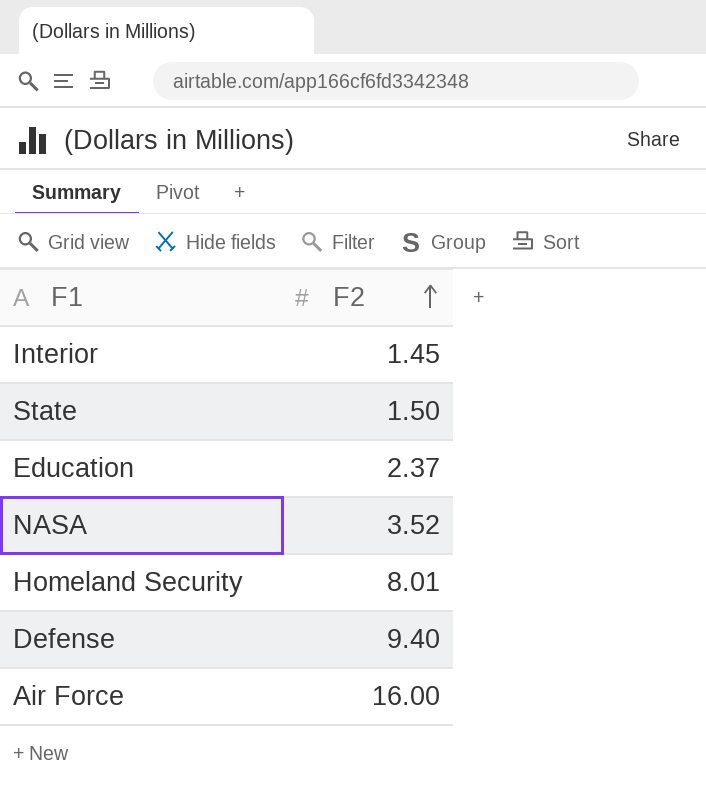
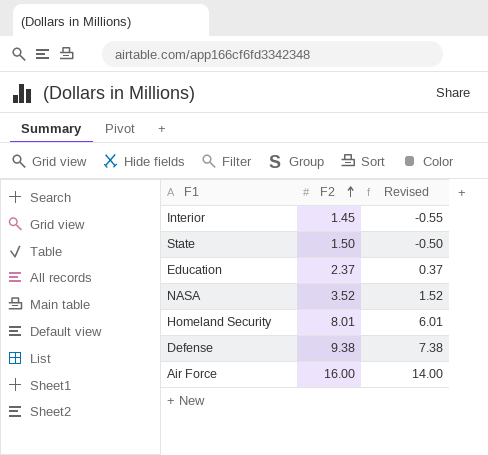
column Revised | formula: none -> [F2] - 2
Defense | F2: 9.40 -> 9.38

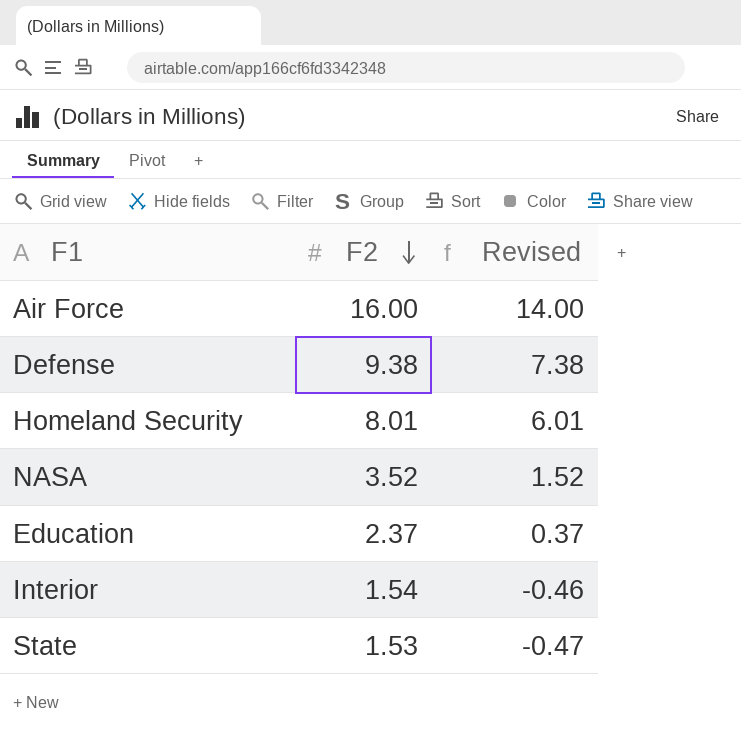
row order: F2 ascending -> F2 descending
Interior | F2: 1.45 -> 1.54
Interior | Revised: -0.55 -> -0.46
State | F2: 1.50 -> 1.53
State | Revised: -0.50 -> -0.47

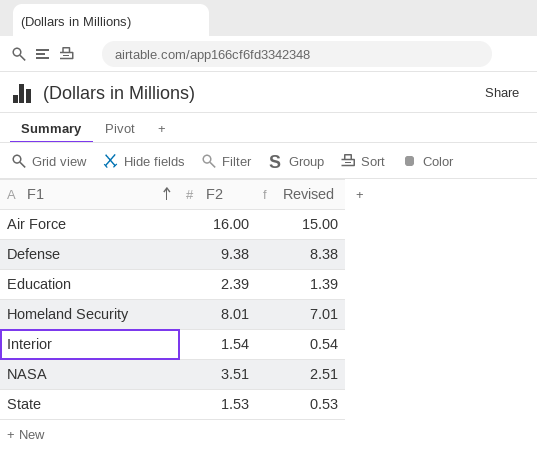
row order: F2 descending -> F1 ascending
column Revised | formula: [F2] - 2 -> [F2] - 1
Education | F2: 2.37 -> 2.39
NASA | F2: 3.52 -> 3.51

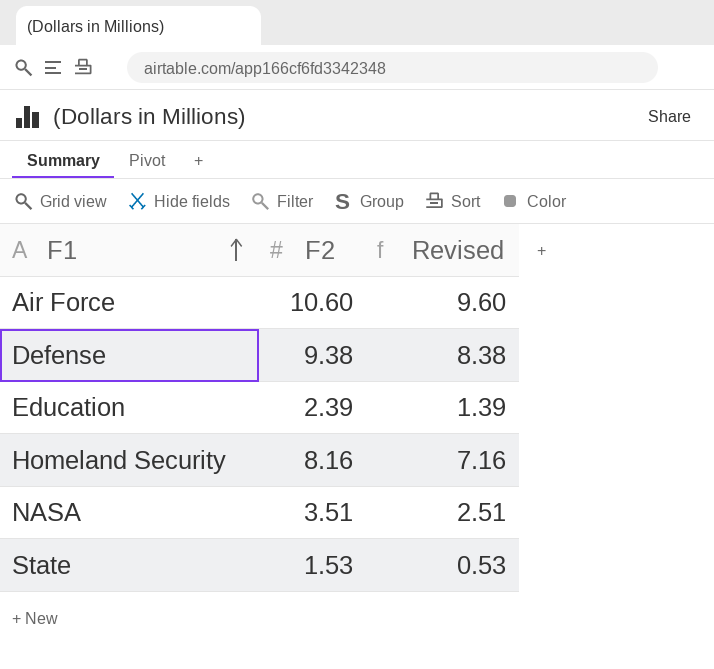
row Interior: 1.54 | 0.54 -> none
Air Force | F2: 16.00 -> 10.60
Air Force | Revised: 15.00 -> 9.60
Homeland Security | F2: 8.01 -> 8.16
Homeland Security | Revised: 7.01 -> 7.16

